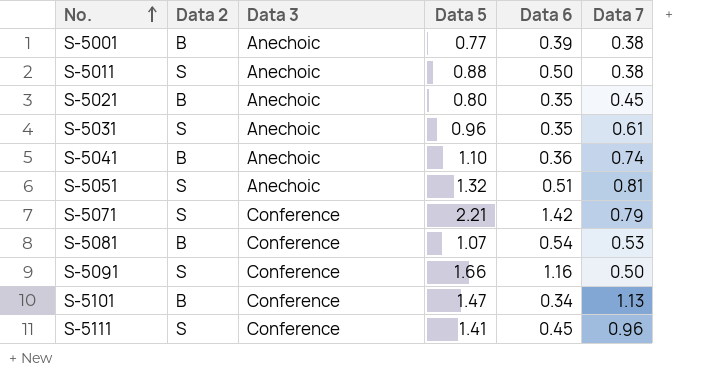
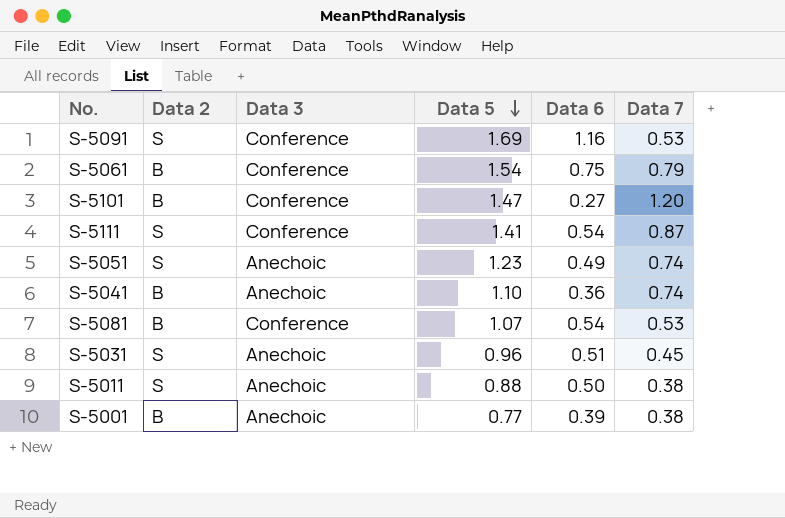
row order: No. ascending -> Data 5 descending
row S-5021: B | Anechoic | 0.80 | 0.35 | 0.45 -> none
row S-5071: S | Conference | 2.21 | 1.42 | 0.79 -> none
S-5091 | Data 5: 1.66 -> 1.69
S-5091 | Data 7: 0.50 -> 0.53
row S-5061: none -> B | Conference | 1.54 | 0.75 | 0.79
S-5101 | Data 6: 0.34 -> 0.27
S-5101 | Data 7: 1.13 -> 1.20
S-5111 | Data 6: 0.45 -> 0.54
S-5111 | Data 7: 0.96 -> 0.87
S-5051 | Data 5: 1.32 -> 1.23
S-5051 | Data 6: 0.51 -> 0.49
S-5051 | Data 7: 0.81 -> 0.74
S-5031 | Data 6: 0.35 -> 0.51
S-5031 | Data 7: 0.61 -> 0.45

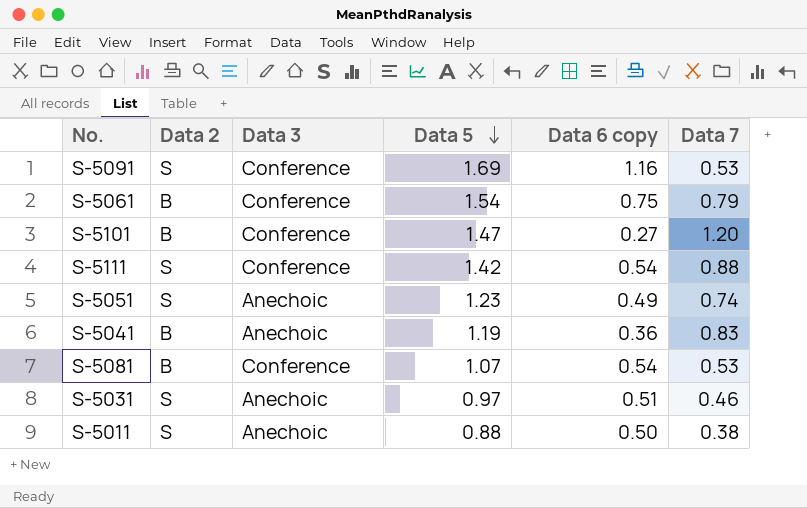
column name: Data 6 -> Data 6 copy
row S-5001: B | Anechoic | 0.77 | 0.39 | 0.38 -> none
S-5111 | Data 5: 1.41 -> 1.42
S-5111 | Data 7: 0.87 -> 0.88
S-5041 | Data 5: 1.10 -> 1.19
S-5041 | Data 7: 0.74 -> 0.83
S-5031 | Data 5: 0.96 -> 0.97
S-5031 | Data 7: 0.45 -> 0.46

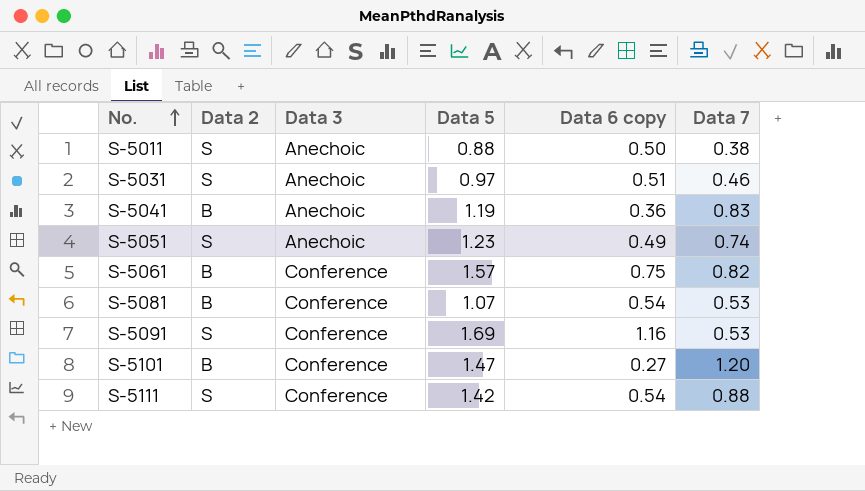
row order: Data 5 descending -> No. ascending
S-5061 | Data 5: 1.54 -> 1.57
S-5061 | Data 7: 0.79 -> 0.82

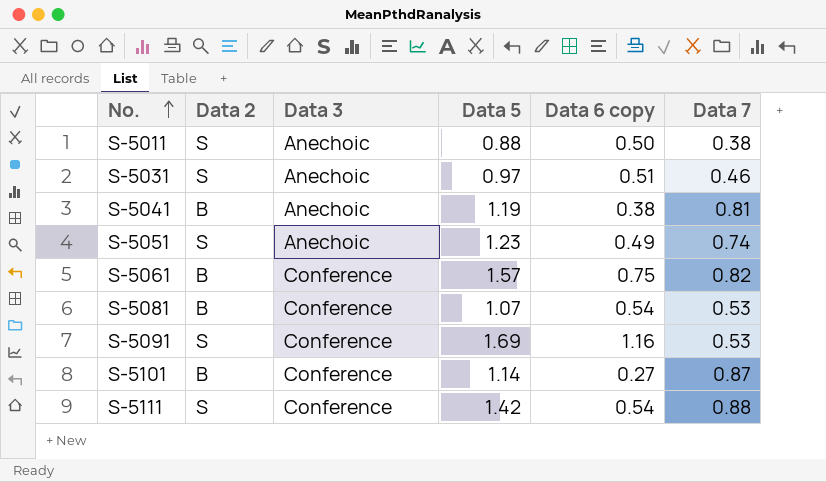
S-5041 | Data 6 copy: 0.36 -> 0.38
S-5041 | Data 7: 0.83 -> 0.81
S-5101 | Data 5: 1.47 -> 1.14
S-5101 | Data 7: 1.20 -> 0.87

